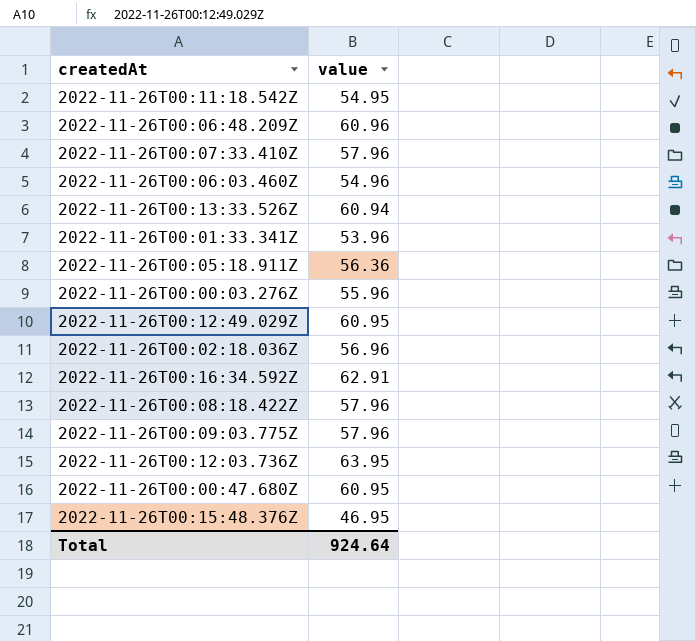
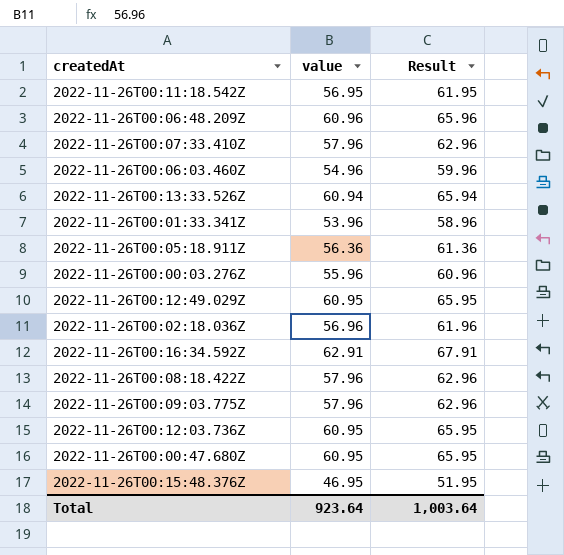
column Result | formula: none -> [value] + 5
2022-11-26T00:11:18.542Z | value: 54.95 -> 56.95
2022-11-26T00:12:03.736Z | value: 63.95 -> 60.95
Total | value: 924.64 -> 923.64

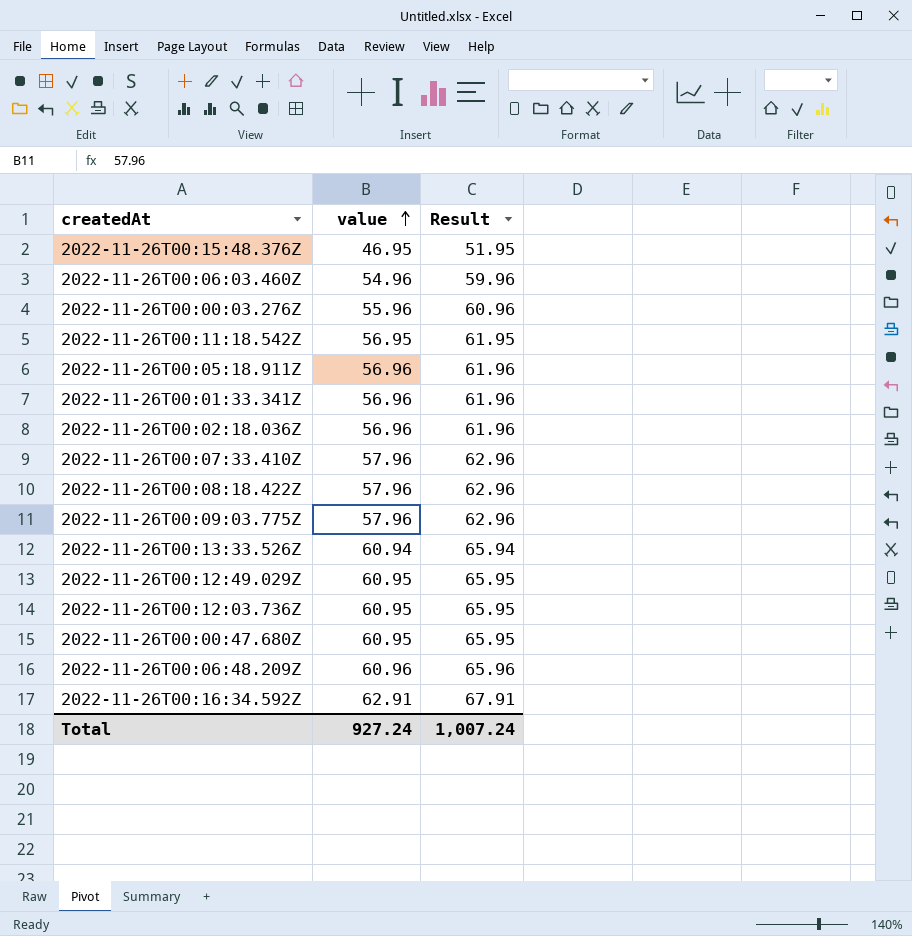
row order: none -> value ascending
2022-11-26T00:05:18.911Z | value: 56.36 -> 56.96
2022-11-26T00:05:18.911Z | Result: 61.36 -> 61.96
2022-11-26T00:01:33.341Z | value: 53.96 -> 56.96
2022-11-26T00:01:33.341Z | Result: 58.96 -> 61.96
Total | value: 923.64 -> 927.24
Total | Result: 1,003.64 -> 1,007.24

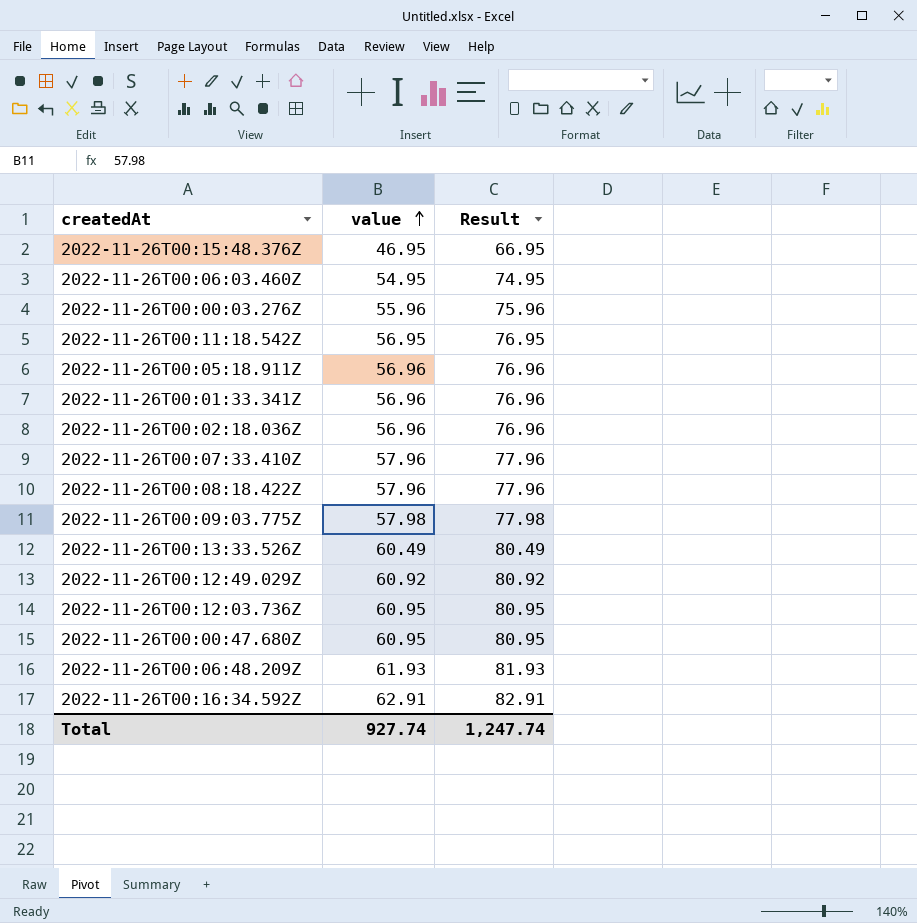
column Result | formula: [value] + 5 -> [value] + 20
2022-11-26T00:06:03.460Z | value: 54.96 -> 54.95
2022-11-26T00:09:03.775Z | value: 57.96 -> 57.98
2022-11-26T00:13:33.526Z | value: 60.94 -> 60.49
2022-11-26T00:12:49.029Z | value: 60.95 -> 60.92
2022-11-26T00:06:48.209Z | value: 60.96 -> 61.93
Total | value: 927.24 -> 927.74
Total | Result: 1,007.24 -> 1,247.74

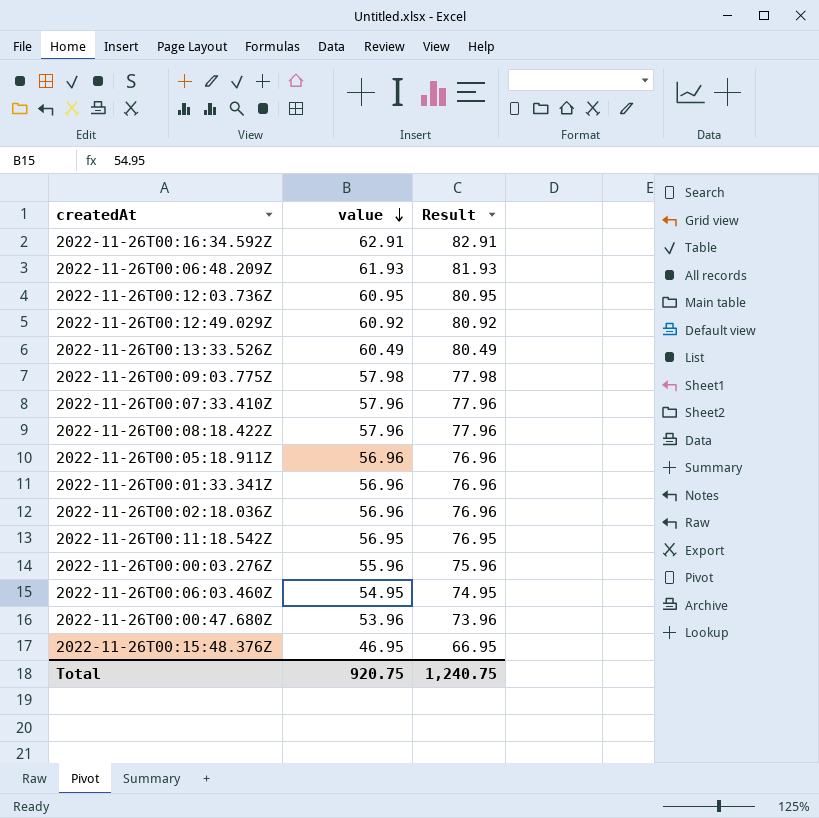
row order: value ascending -> value descending
2022-11-26T00:00:47.680Z | value: 60.95 -> 53.96
2022-11-26T00:00:47.680Z | Result: 80.95 -> 73.96
Total | value: 927.74 -> 920.75
Total | Result: 1,247.74 -> 1,240.75

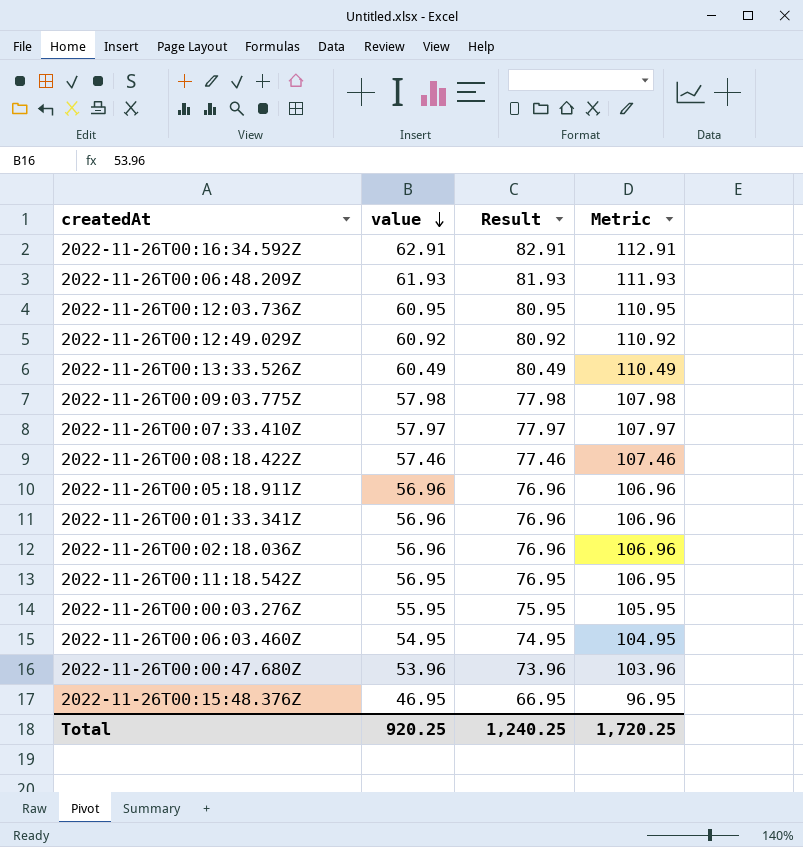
column Metric | formula: none -> [value] + 50
2022-11-26T00:07:33.410Z | value: 57.96 -> 57.97
2022-11-26T00:07:33.410Z | Result: 77.96 -> 77.97
2022-11-26T00:08:18.422Z | value: 57.96 -> 57.46
2022-11-26T00:08:18.422Z | Result: 77.96 -> 77.46
2022-11-26T00:00:03.276Z | value: 55.96 -> 55.95
2022-11-26T00:00:03.276Z | Result: 75.96 -> 75.95
Total | value: 920.75 -> 920.25
Total | Result: 1,240.75 -> 1,240.25

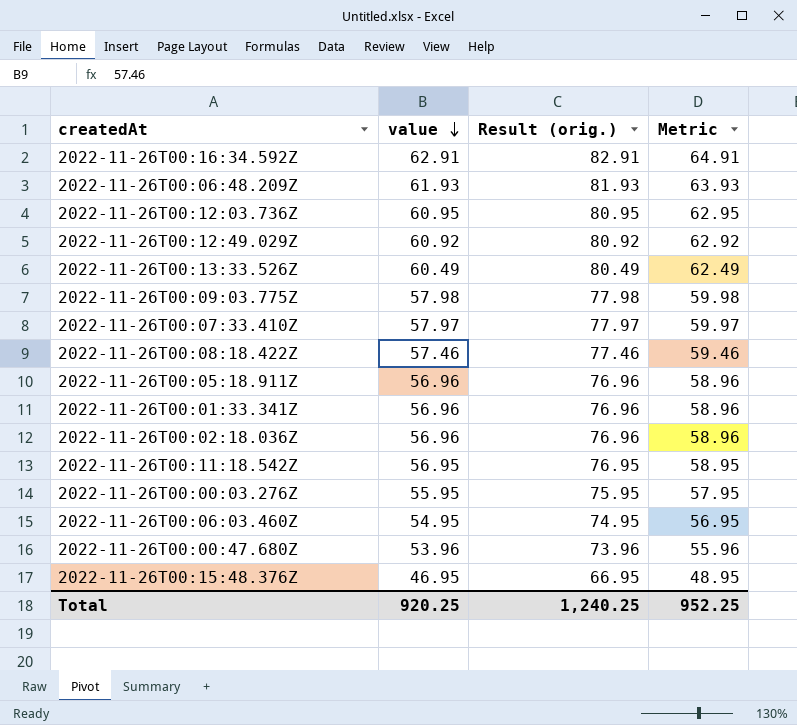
column name: Result -> Result (orig.)
column Metric | formula: [value] + 50 -> [value] + 2
Total | Metric: 1,720.25 -> 952.25

